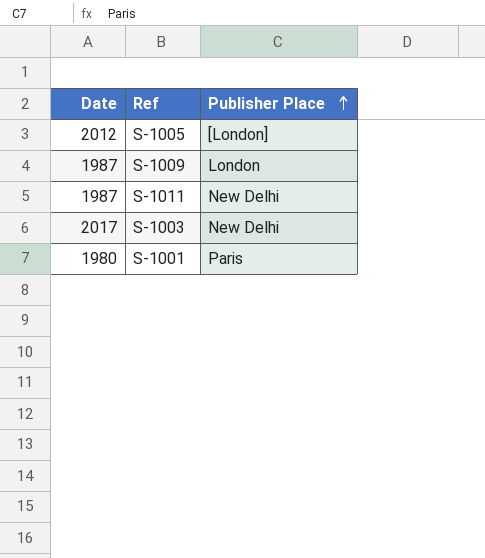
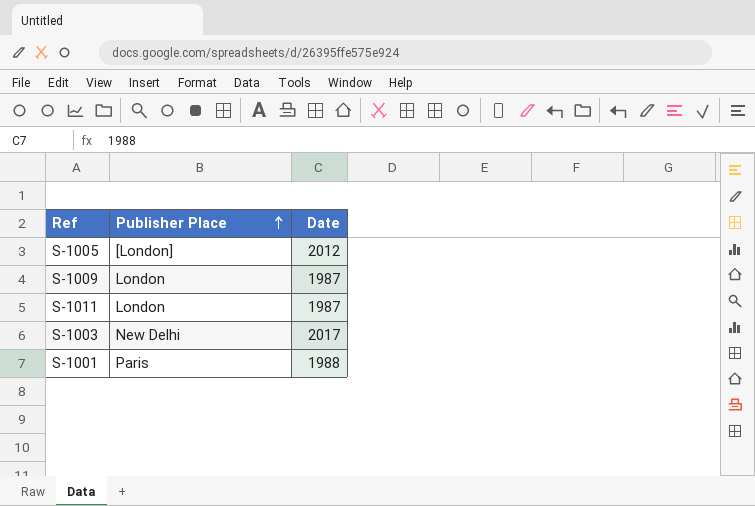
column Date | position: 1 -> 3
S-1011 | Publisher Place: New Delhi -> London
S-1001 | Date: 1980 -> 1988

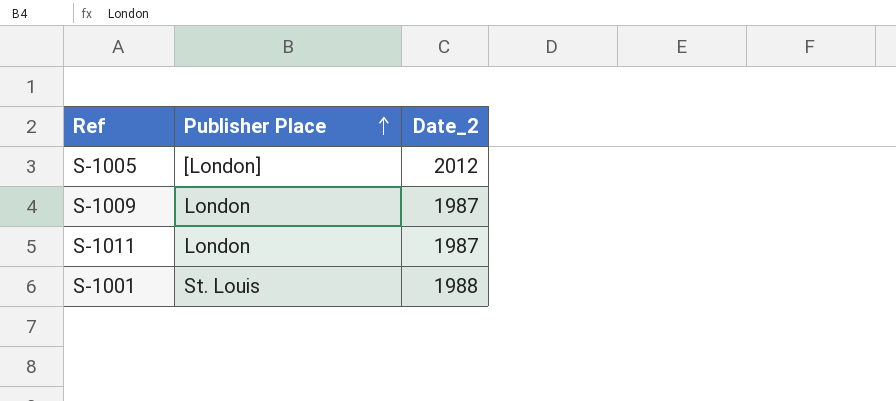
column name: Date -> Date_2
row S-1003: New Delhi | 2017 -> none
S-1001 | Publisher Place: Paris -> St. Louis

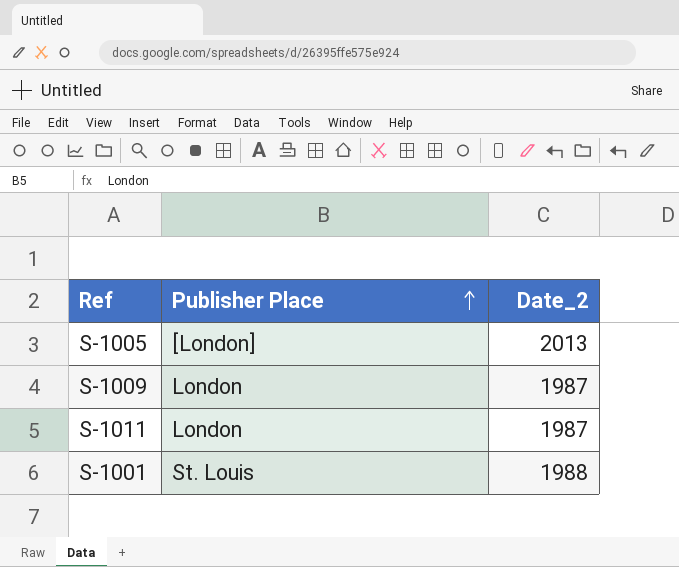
S-1005 | Date_2: 2012 -> 2013

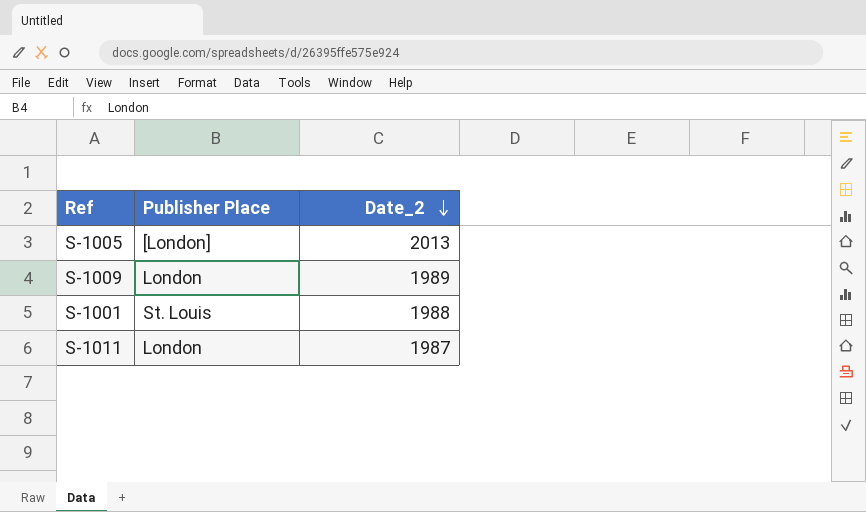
row order: Publisher Place ascending -> Date_2 descending
S-1009 | Date_2: 1987 -> 1989

